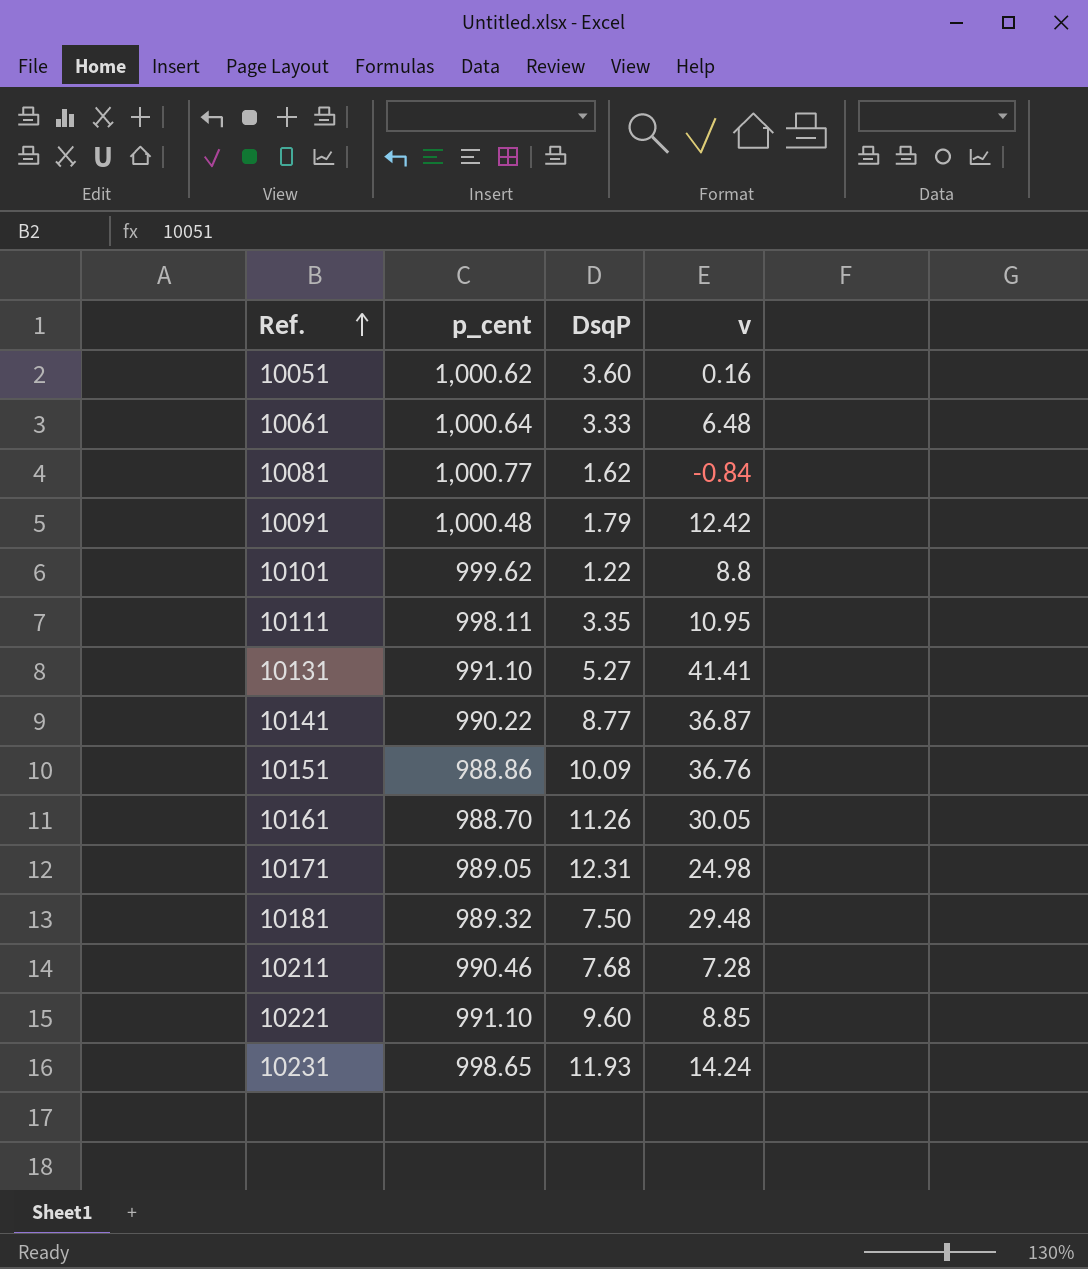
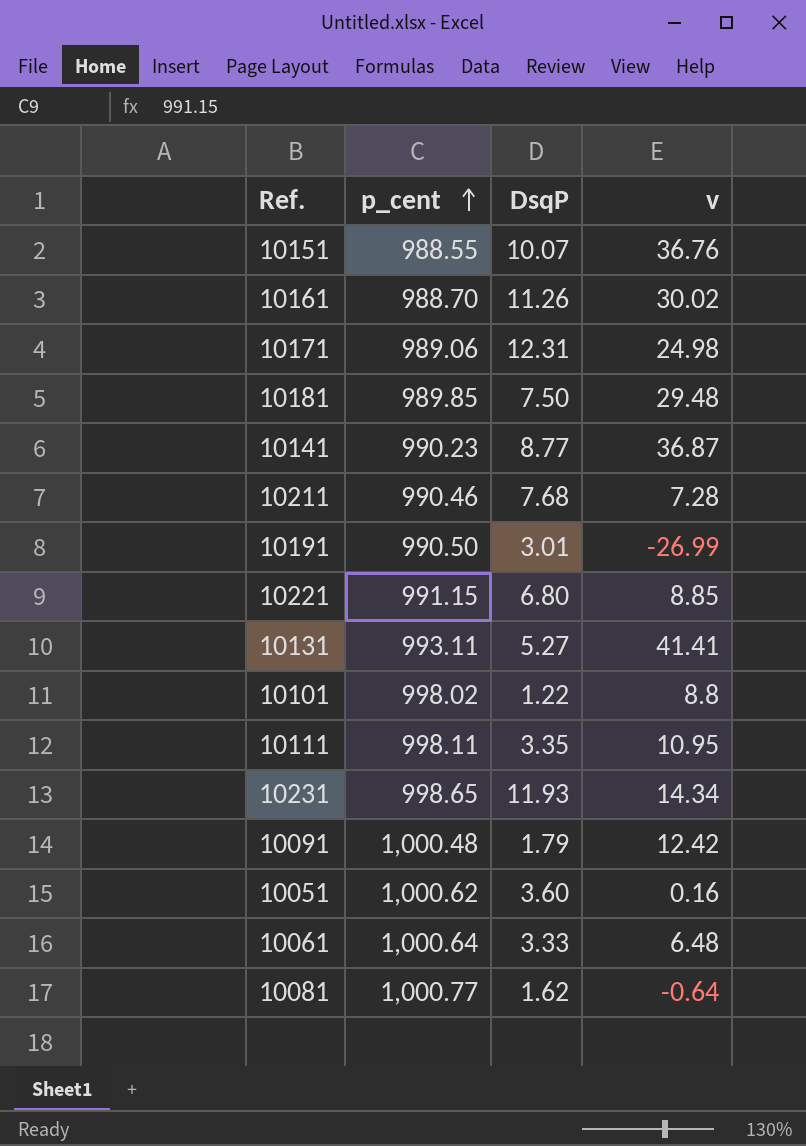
row order: Ref. ascending -> p_cent ascending
10151 | p_cent: 988.86 -> 988.55
10151 | DsqP: 10.09 -> 10.07
10161 | v: 30.05 -> 30.02
10171 | p_cent: 989.05 -> 989.06
10181 | p_cent: 989.32 -> 989.85
10141 | p_cent: 990.22 -> 990.23
row 10191: none -> 990.50 | 3.01 | -26.99
10221 | p_cent: 991.10 -> 991.15
10221 | DsqP: 9.60 -> 6.80
10131 | p_cent: 991.10 -> 993.11
10101 | p_cent: 999.62 -> 998.02
10231 | v: 14.24 -> 14.34
10081 | v: -0.84 -> -0.64

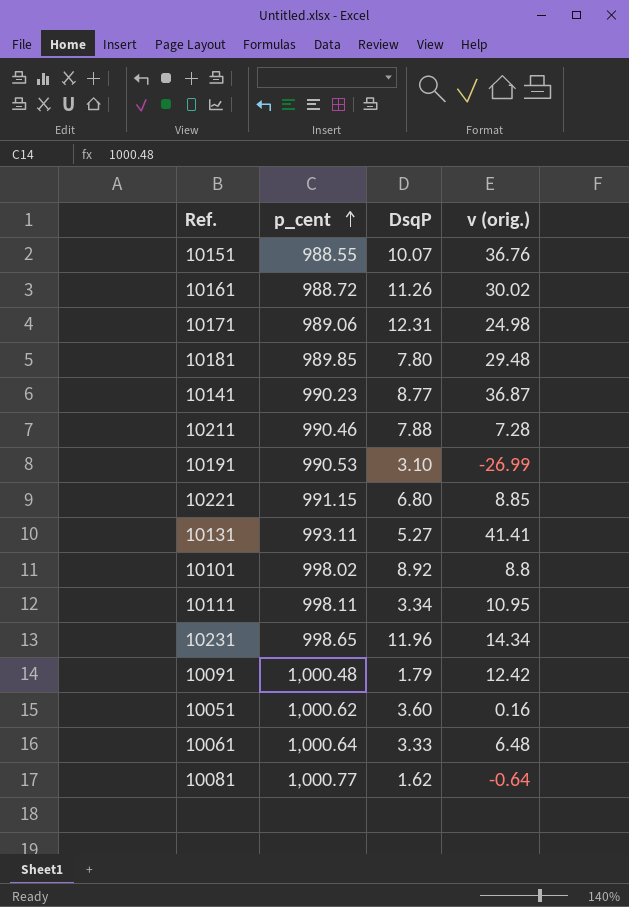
column name: v -> v (orig.)
10161 | p_cent: 988.70 -> 988.72
10181 | DsqP: 7.50 -> 7.80
10211 | DsqP: 7.68 -> 7.88
10191 | p_cent: 990.50 -> 990.53
10191 | DsqP: 3.01 -> 3.10
10101 | DsqP: 1.22 -> 8.92
10111 | DsqP: 3.35 -> 3.34
10231 | DsqP: 11.93 -> 11.96

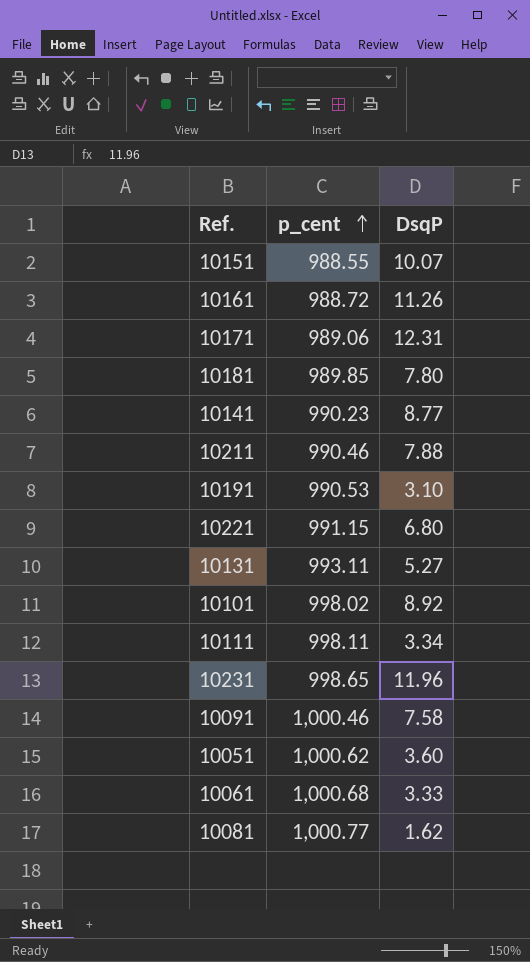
column v (orig.) | position: 4 -> none
10091 | p_cent: 1,000.48 -> 1,000.46
10091 | DsqP: 1.79 -> 7.58
10061 | p_cent: 1,000.64 -> 1,000.68

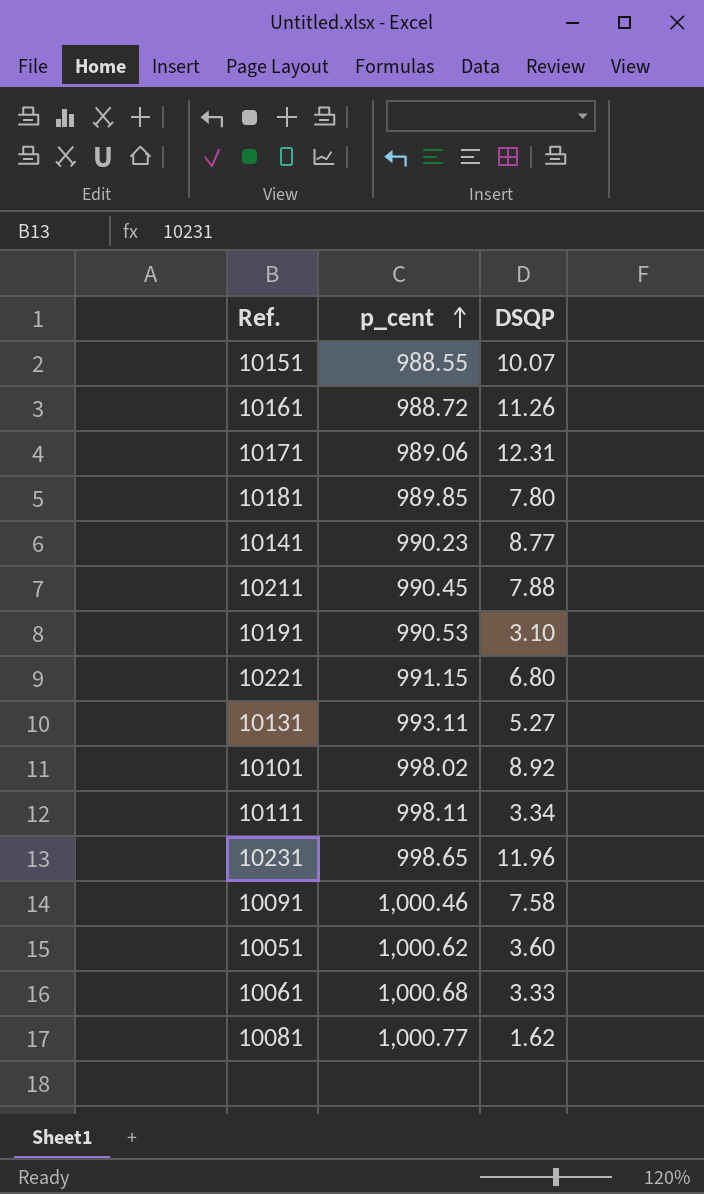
column name: DsqP -> DSQP
10211 | p_cent: 990.46 -> 990.45

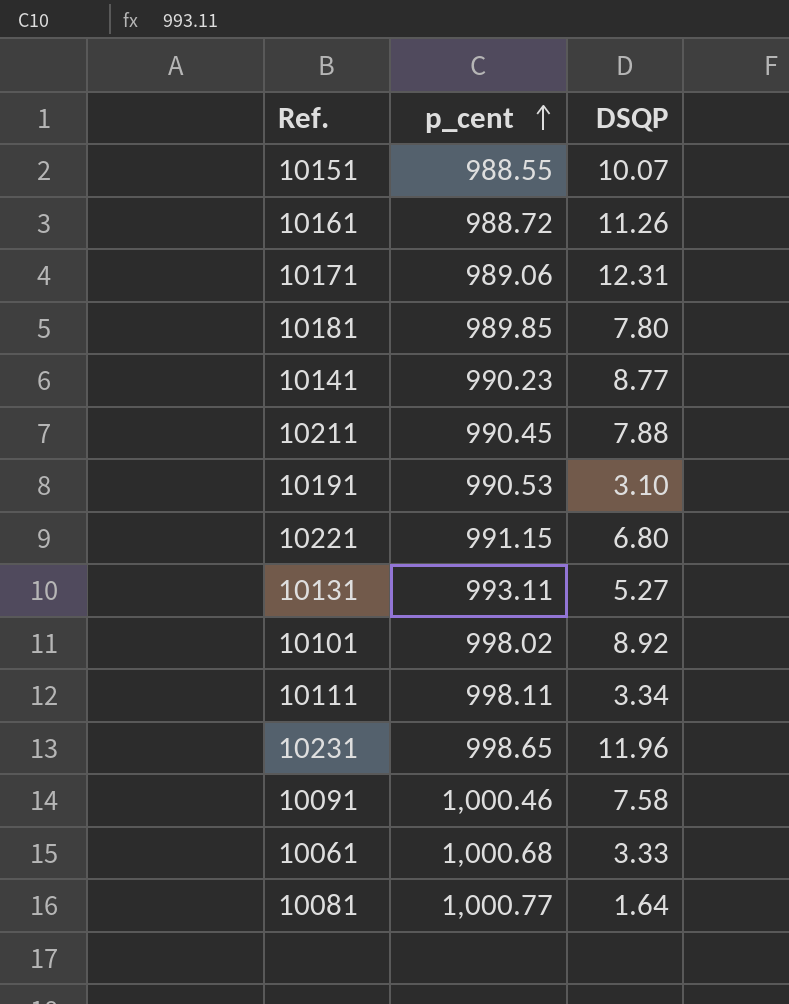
row 10051: 1,000.62 | 3.60 -> none
10081 | DSQP: 1.62 -> 1.64

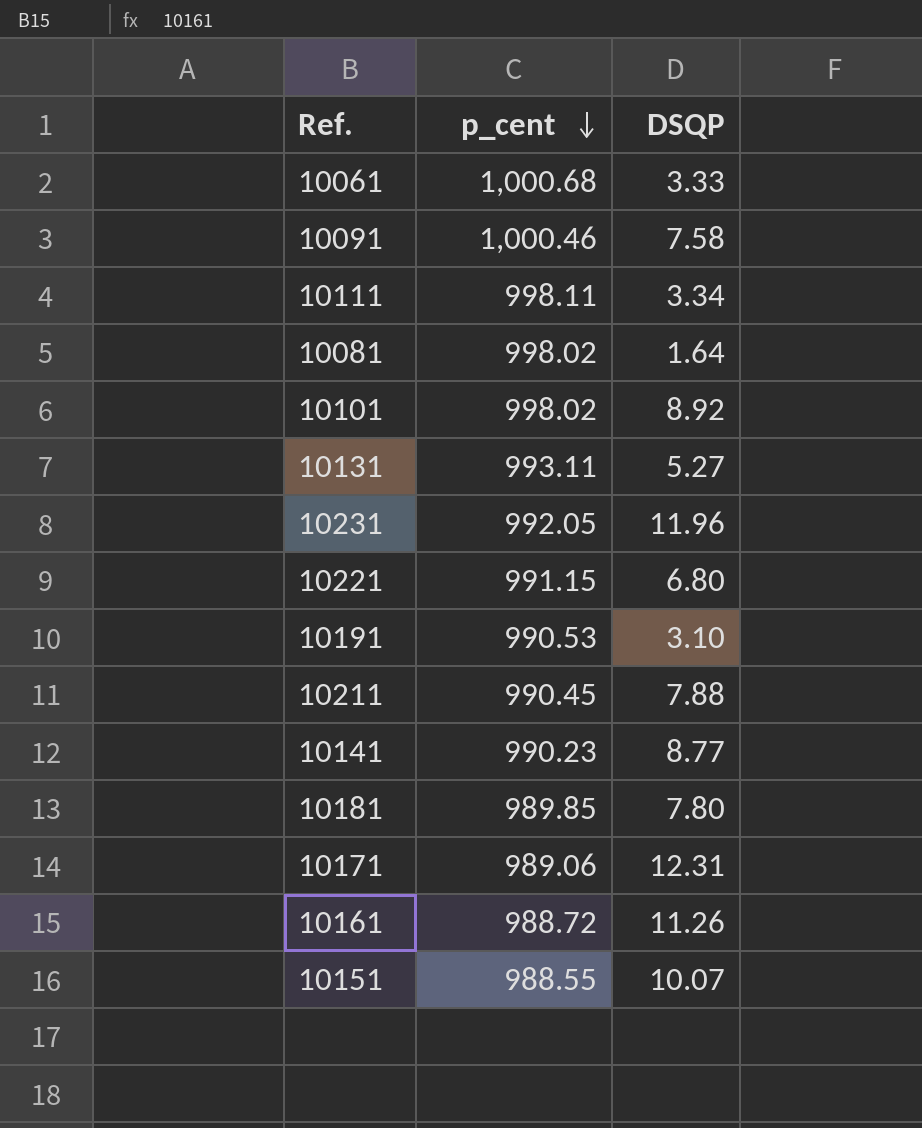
row order: p_cent ascending -> p_cent descending
10081 | p_cent: 1,000.77 -> 998.02
10231 | p_cent: 998.65 -> 992.05

